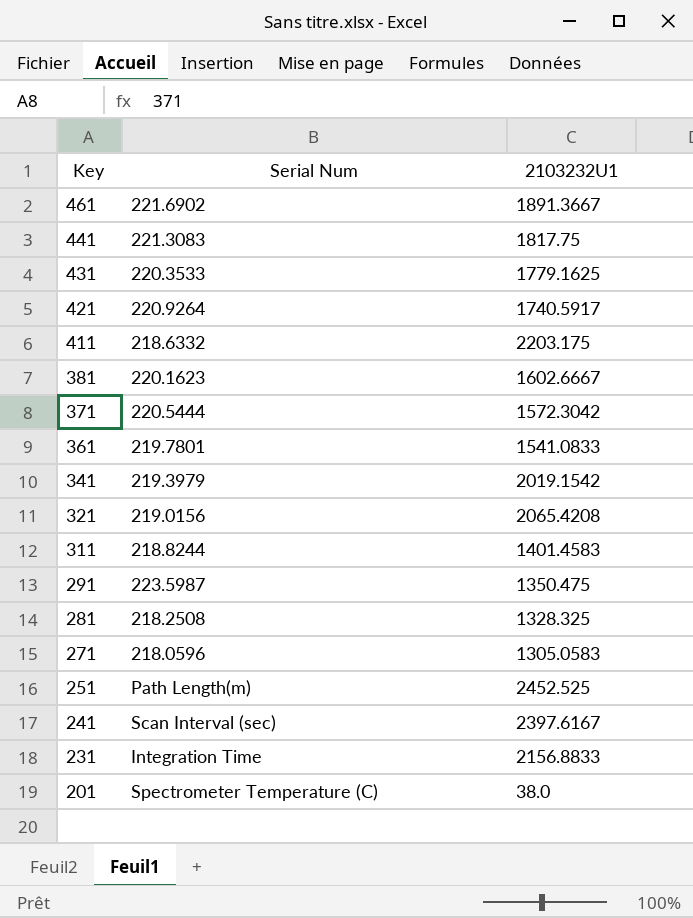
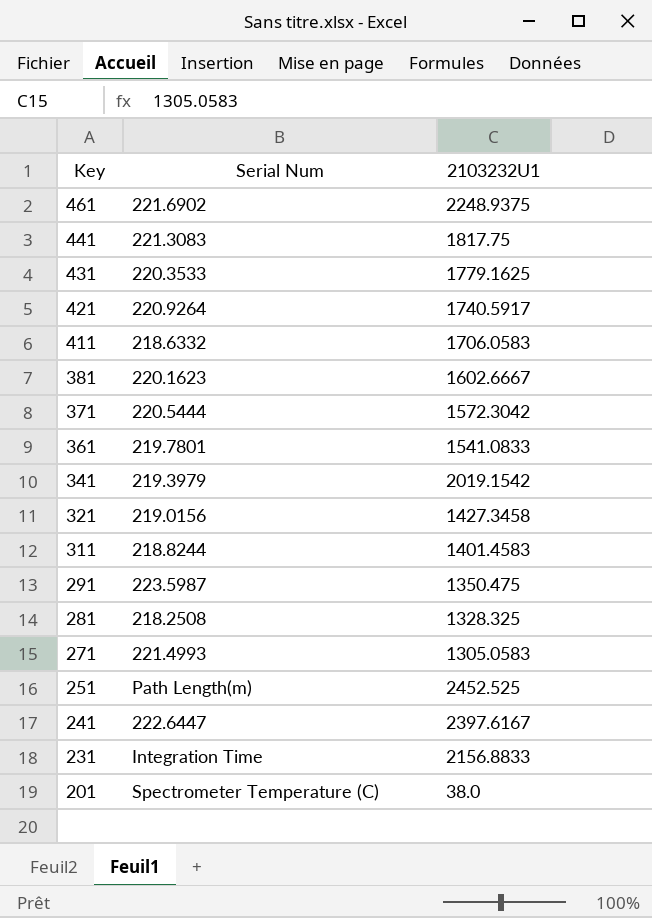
461 | 2103232U1: 1891.3667 -> 2248.9375
411 | 2103232U1: 2203.175 -> 1706.0583
321 | 2103232U1: 2065.4208 -> 1427.3458
271 | Serial Num: 218.0596 -> 221.4993
241 | Serial Num: Scan Interval (sec) -> 222.6447

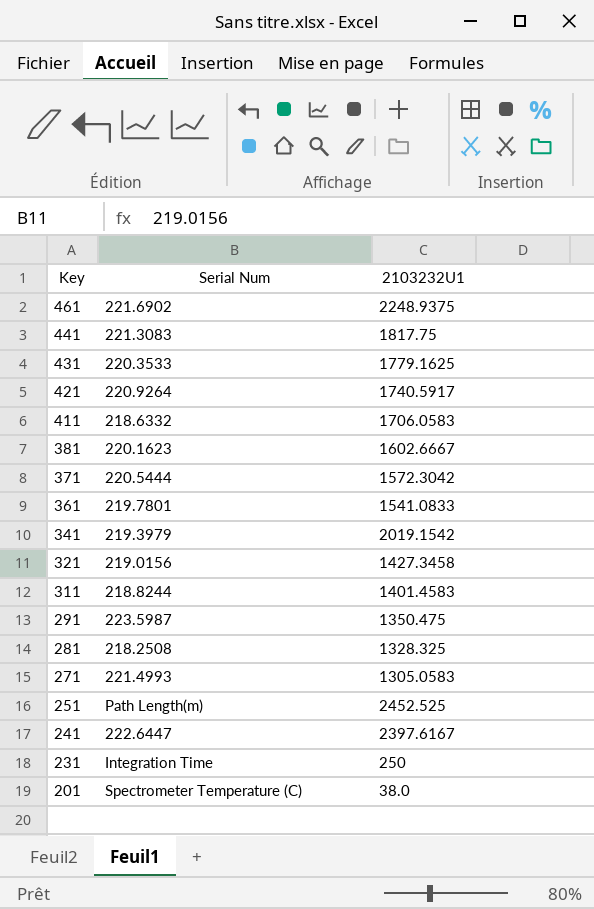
231 | 2103232U1: 2156.8833 -> 250

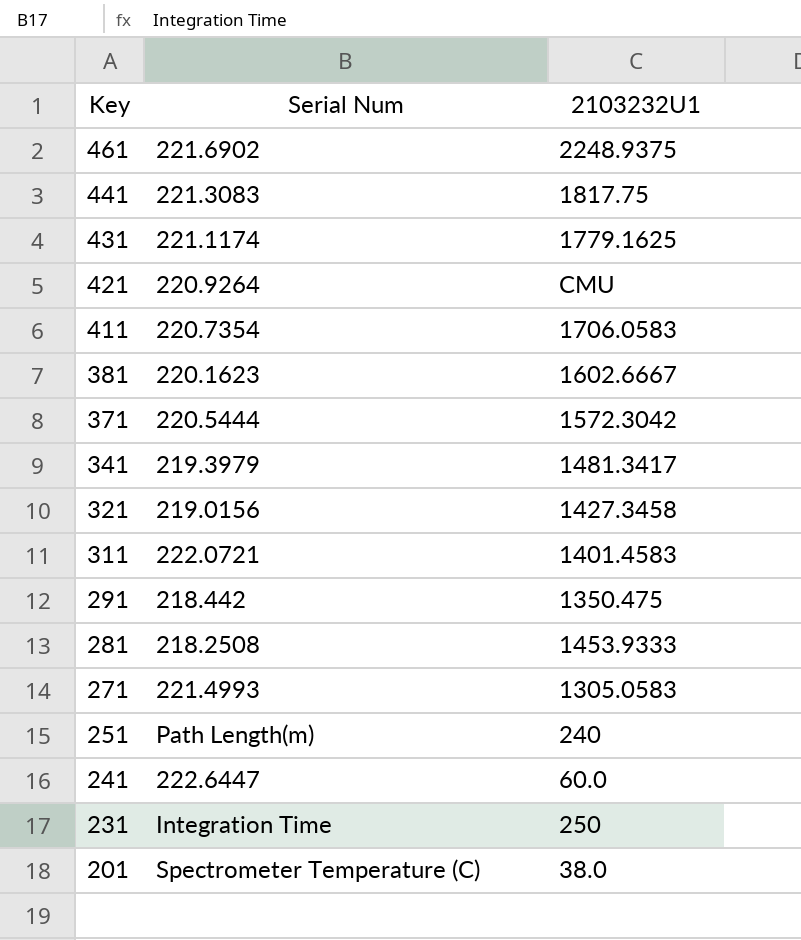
row 361: 219.7801 | 1541.0833 -> none
431 | Serial Num: 220.3533 -> 221.1174
421 | 2103232U1: 1740.5917 -> CMU
411 | Serial Num: 218.6332 -> 220.7354
341 | 2103232U1: 2019.1542 -> 1481.3417
311 | Serial Num: 218.8244 -> 222.0721
291 | Serial Num: 223.5987 -> 218.442
281 | 2103232U1: 1328.325 -> 1453.9333
251 | 2103232U1: 2452.525 -> 240
241 | 2103232U1: 2397.6167 -> 60.0

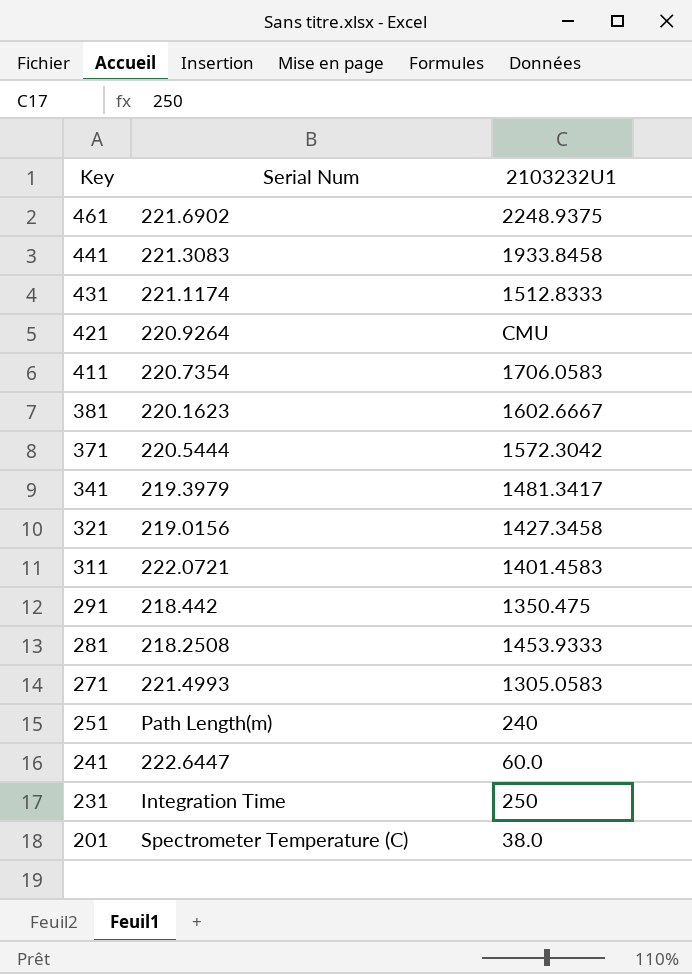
441 | 2103232U1: 1817.75 -> 1933.8458
431 | 2103232U1: 1779.1625 -> 1512.8333

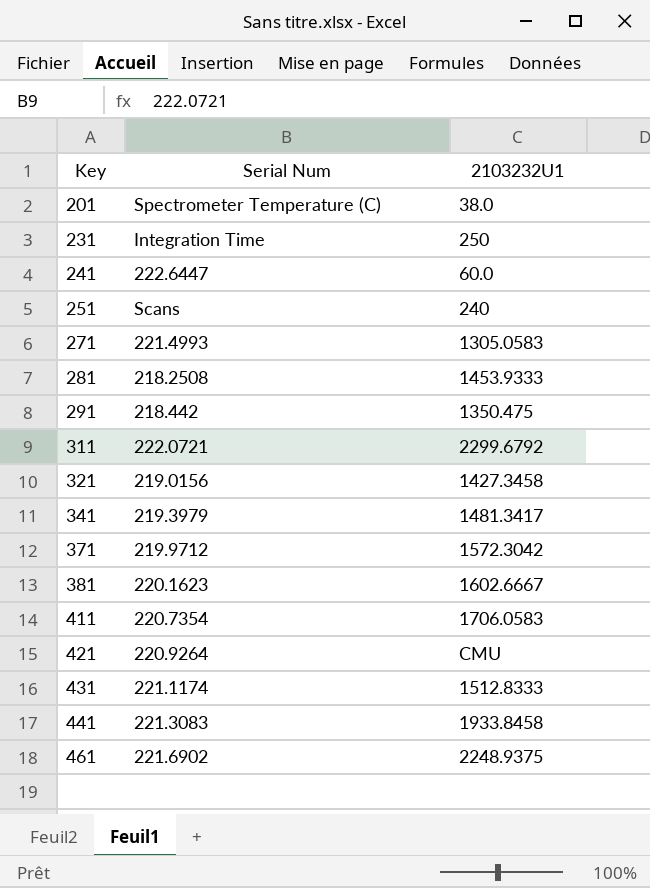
row order: Key descending -> Key ascending
251 | Serial Num: Path Length(m) -> Scans
311 | 2103232U1: 1401.4583 -> 2299.6792
371 | Serial Num: 220.5444 -> 219.9712

